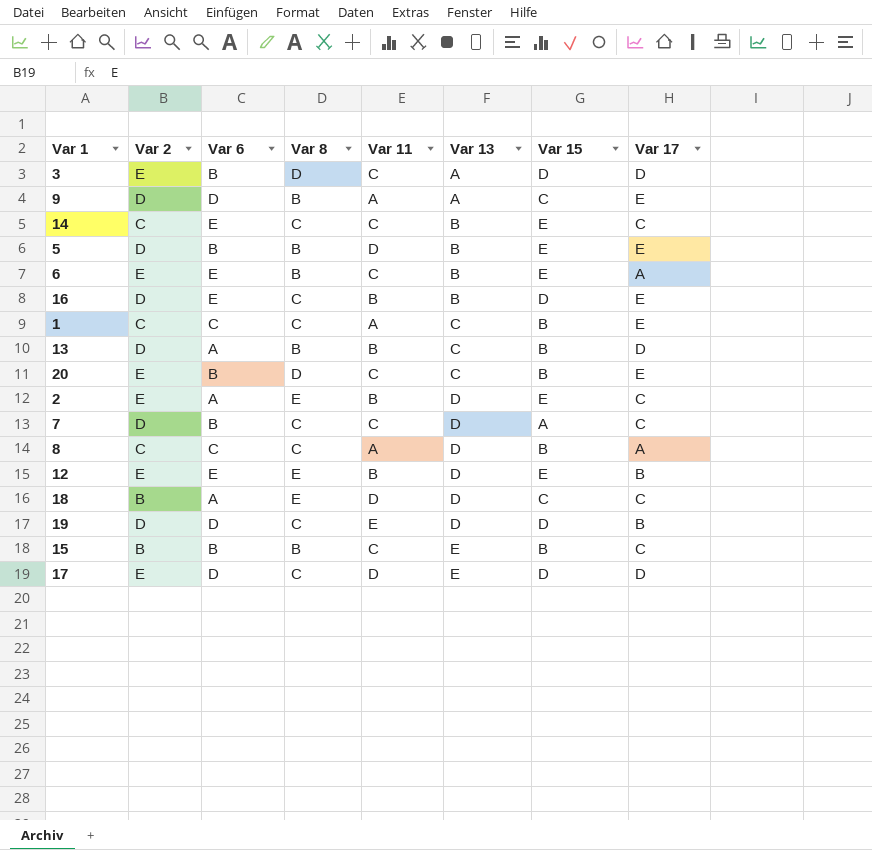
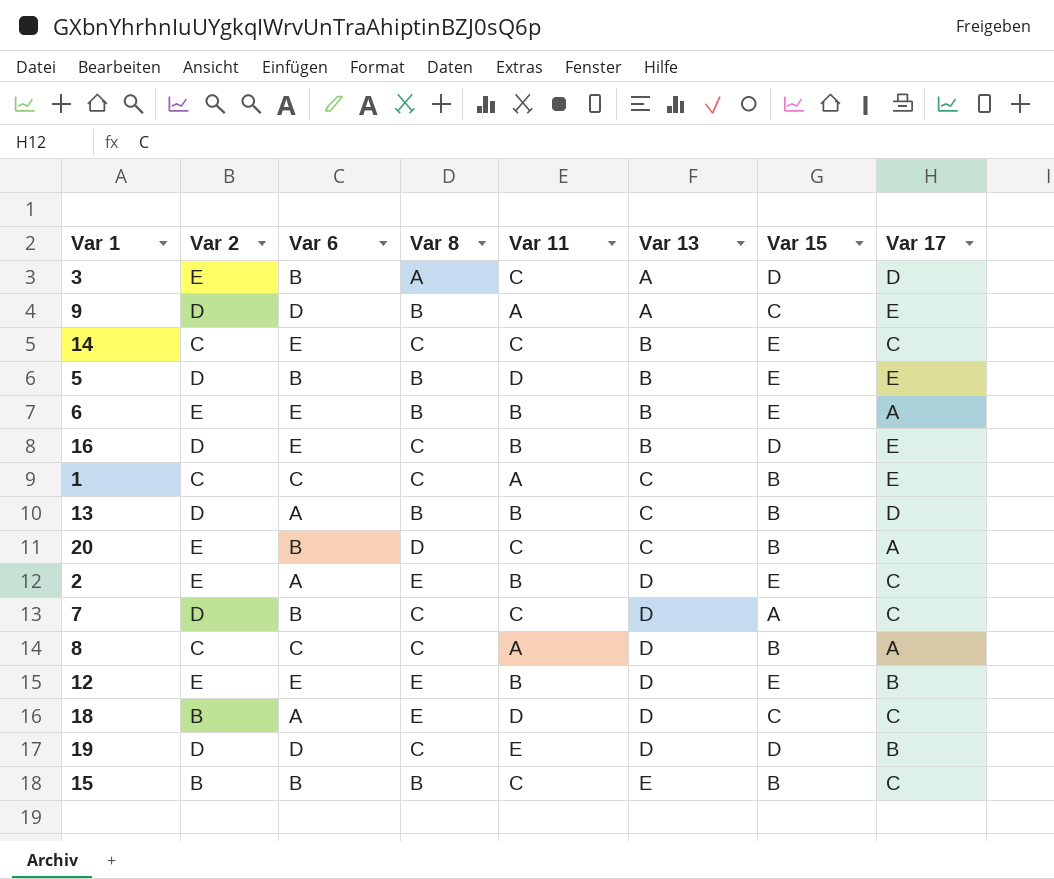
row 17: E | D | C | D | E | D | D -> none
3 | Var 8: D -> A
6 | Var 11: C -> B
20 | Var 17: E -> A

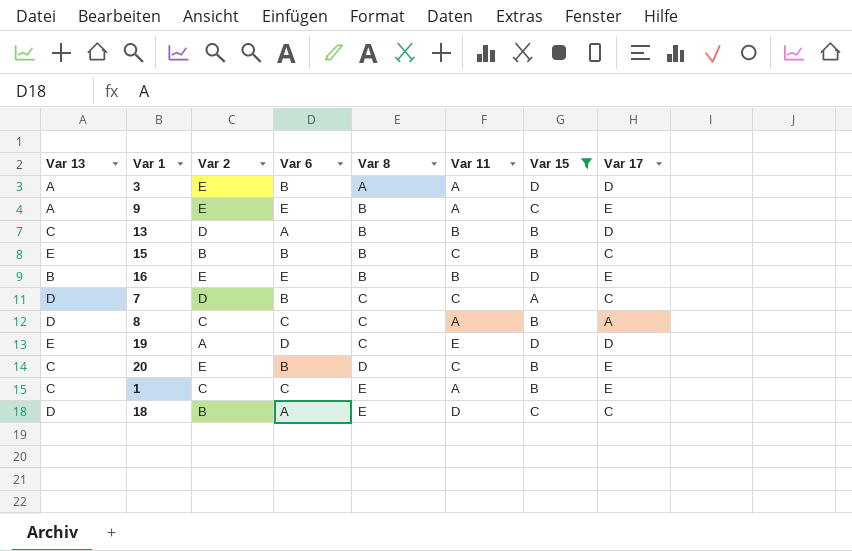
filter: none -> Var 15 != E
row order: Var 13 ascending -> Var 8 ascending
column Var 13 | position: 6 -> 1
3 | Var 11: C -> A
9 | Var 2: D -> E
9 | Var 6: D -> E
16 | Var 2: D -> E
16 | Var 8: C -> B
19 | Var 13: D -> E
19 | Var 2: D -> A
19 | Var 17: B -> D
20 | Var 17: A -> E
1 | Var 8: C -> E

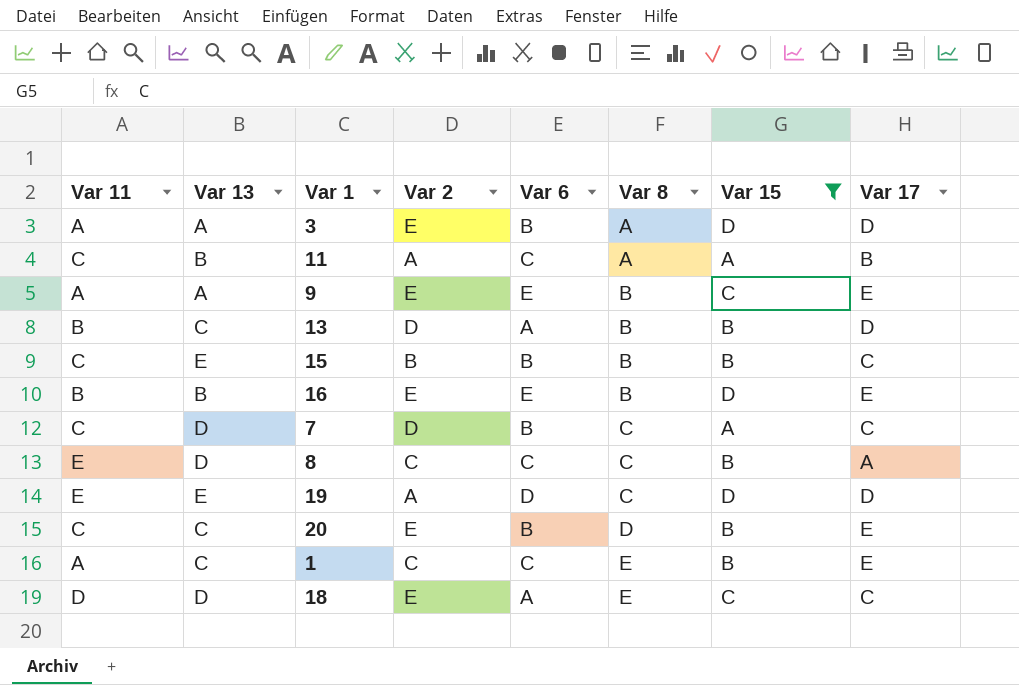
column Var 11 | position: 6 -> 1
row 11: none -> C | B | A | C | A | A | B
8 | Var 11: A -> E
18 | Var 2: B -> E

